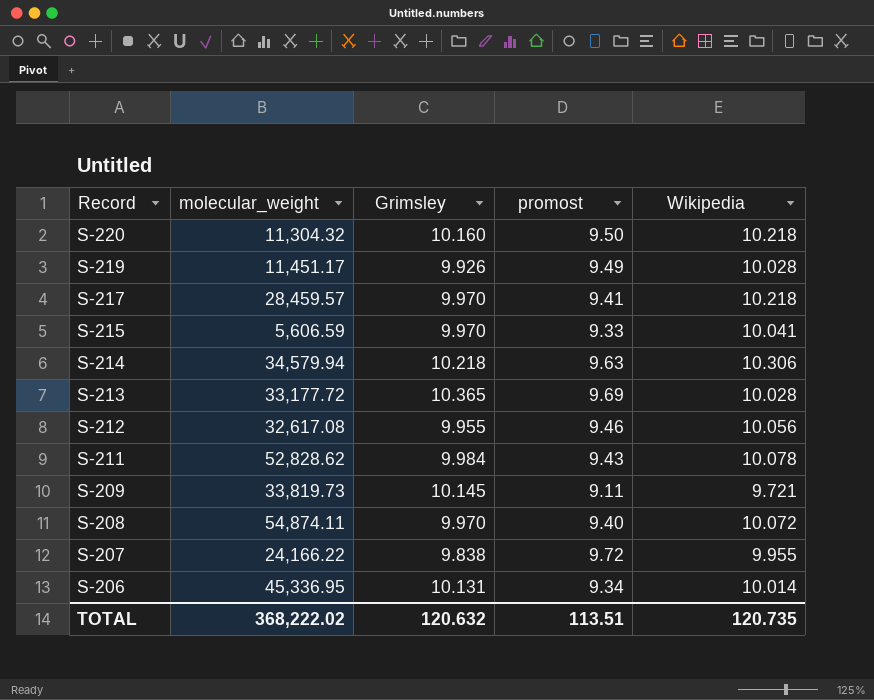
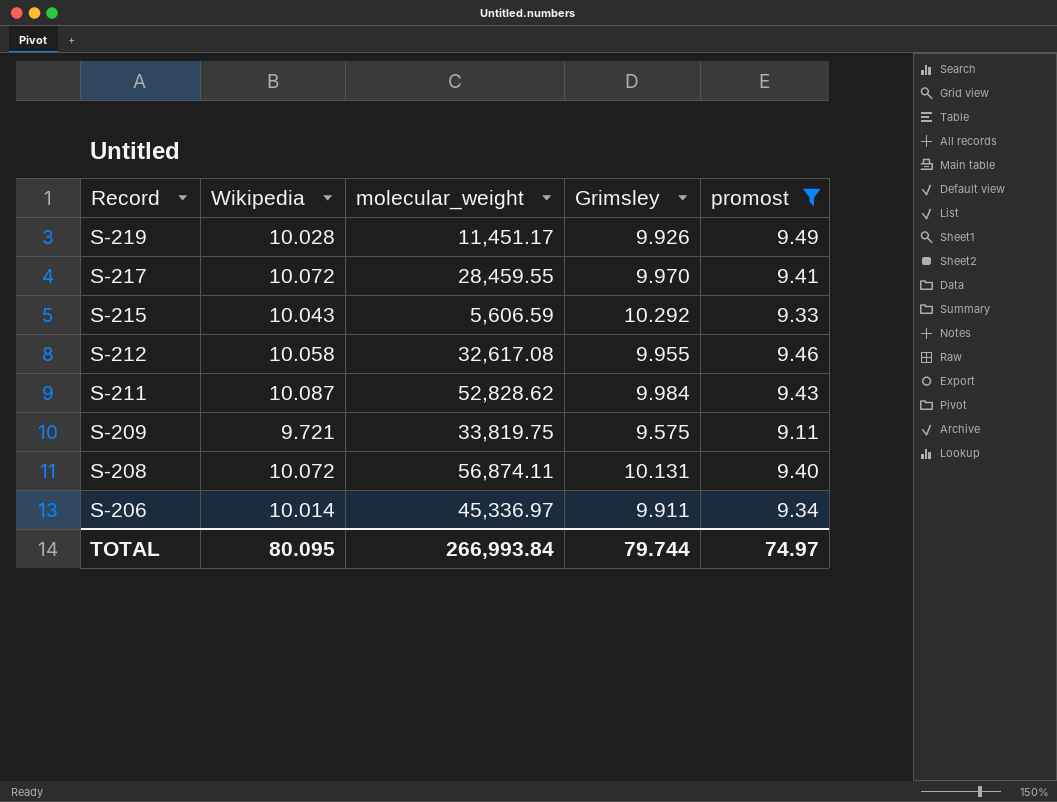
filter: none -> promost <= 9.49
column Wikipedia | position: 5 -> 2
S-217 | Wikipedia: 10.218 -> 10.072
S-217 | molecular_weight: 28,459.57 -> 28,459.55
S-215 | Wikipedia: 10.041 -> 10.043
S-215 | Grimsley: 9.970 -> 10.292
S-212 | Wikipedia: 10.056 -> 10.058
S-211 | Wikipedia: 10.078 -> 10.087
S-209 | molecular_weight: 33,819.73 -> 33,819.75
S-209 | Grimsley: 10.145 -> 9.575
S-208 | molecular_weight: 54,874.11 -> 56,874.11
S-208 | Grimsley: 9.970 -> 10.131
S-206 | molecular_weight: 45,336.95 -> 45,336.97
S-206 | Grimsley: 10.131 -> 9.911
TOTAL | Wikipedia: 120.735 -> 80.095
TOTAL | molecular_weight: 368,222.02 -> 266,993.84
TOTAL | Grimsley: 120.632 -> 79.744
TOTAL | promost: 113.51 -> 74.97

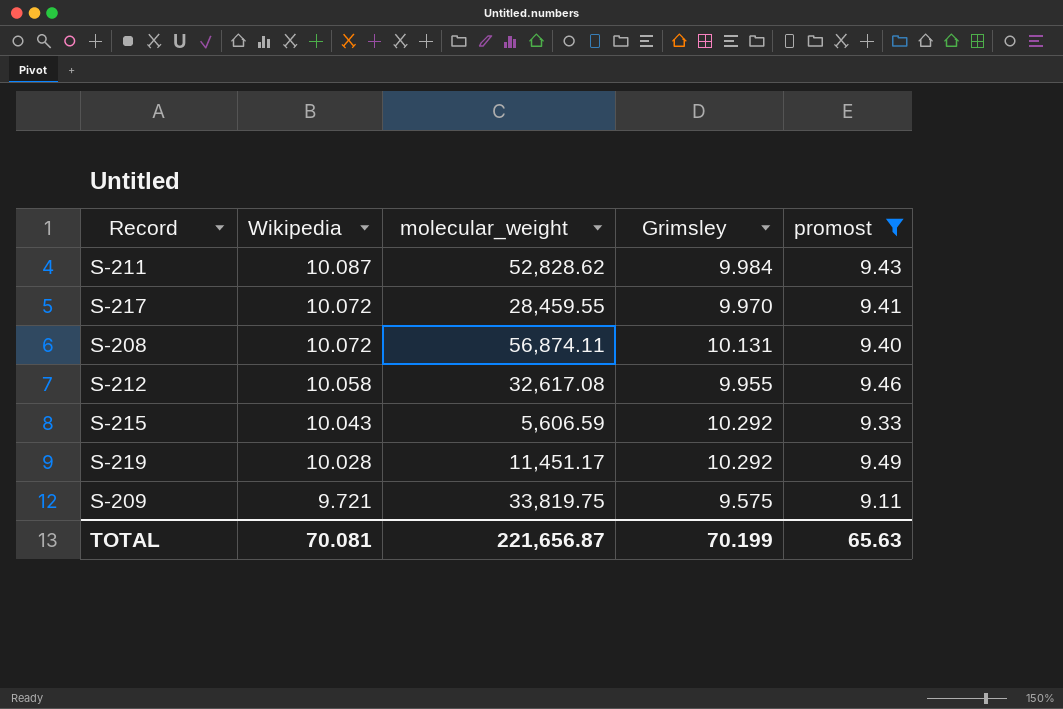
row order: Record descending -> Wikipedia descending
row S-206: 10.014 | 45,336.97 | 9.911 | 9.34 -> none
S-219 | Grimsley: 9.926 -> 10.292
TOTAL | Wikipedia: 80.095 -> 70.081
TOTAL | molecular_weight: 266,993.84 -> 221,656.87
TOTAL | Grimsley: 79.744 -> 70.199
TOTAL | promost: 74.97 -> 65.63

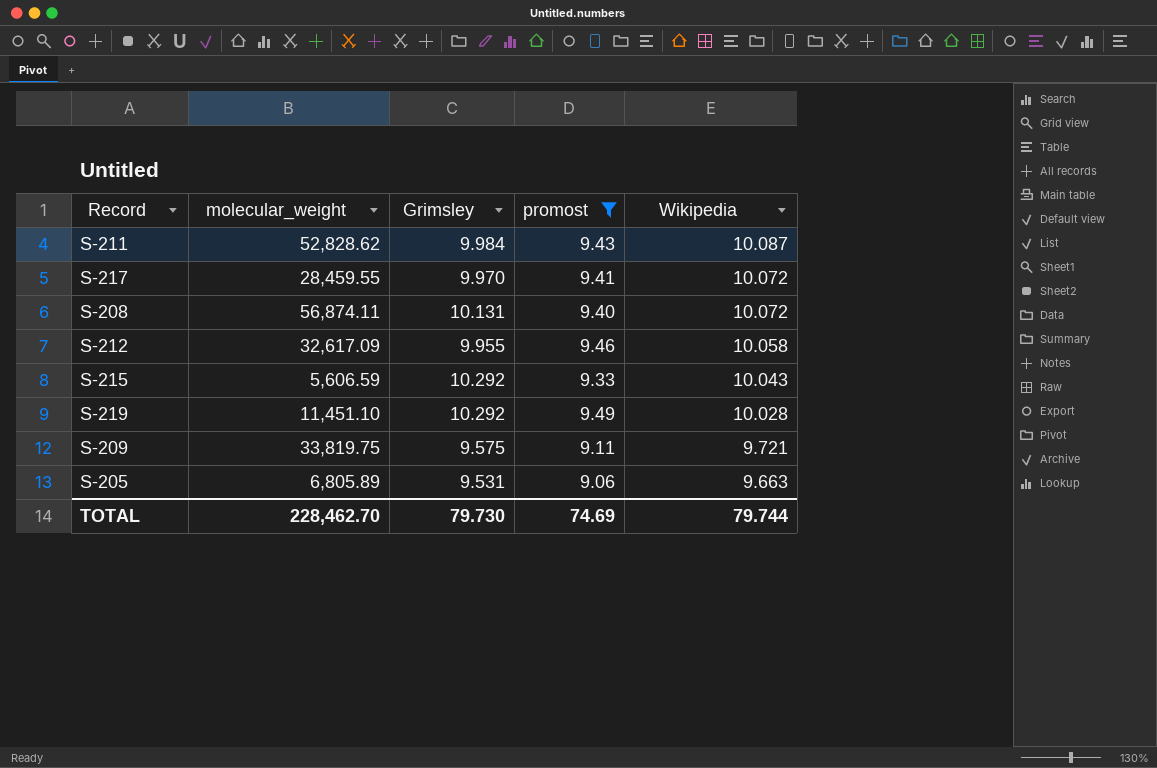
column Wikipedia | position: 2 -> 5
S-212 | molecular_weight: 32,617.08 -> 32,617.09
S-219 | molecular_weight: 11,451.17 -> 11,451.10
row S-205: none -> 6,805.89 | 9.531 | 9.06 | 9.663
TOTAL | molecular_weight: 221,656.87 -> 228,462.70
TOTAL | Grimsley: 70.199 -> 79.730
TOTAL | promost: 65.63 -> 74.69
TOTAL | Wikipedia: 70.081 -> 79.744

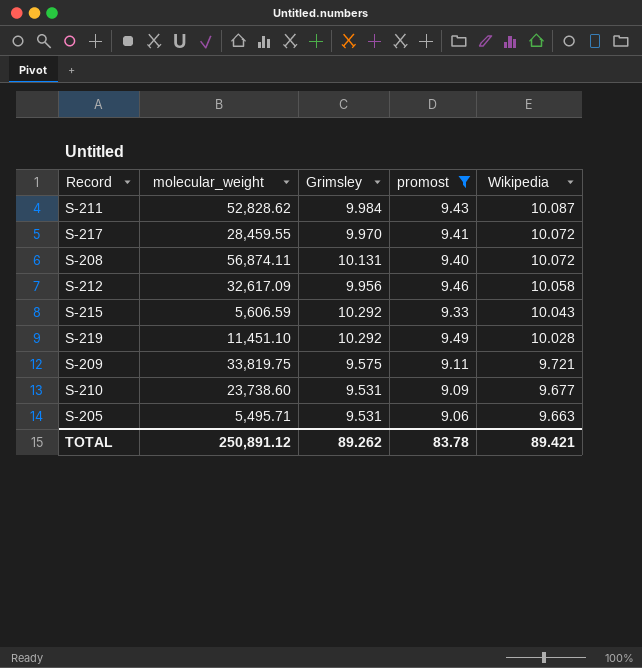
S-212 | Grimsley: 9.955 -> 9.956
row S-210: none -> 23,738.60 | 9.531 | 9.09 | 9.677
S-205 | molecular_weight: 6,805.89 -> 5,495.71
TOTAL | molecular_weight: 228,462.70 -> 250,891.12
TOTAL | Grimsley: 79.730 -> 89.262
TOTAL | promost: 74.69 -> 83.78
TOTAL | Wikipedia: 79.744 -> 89.421

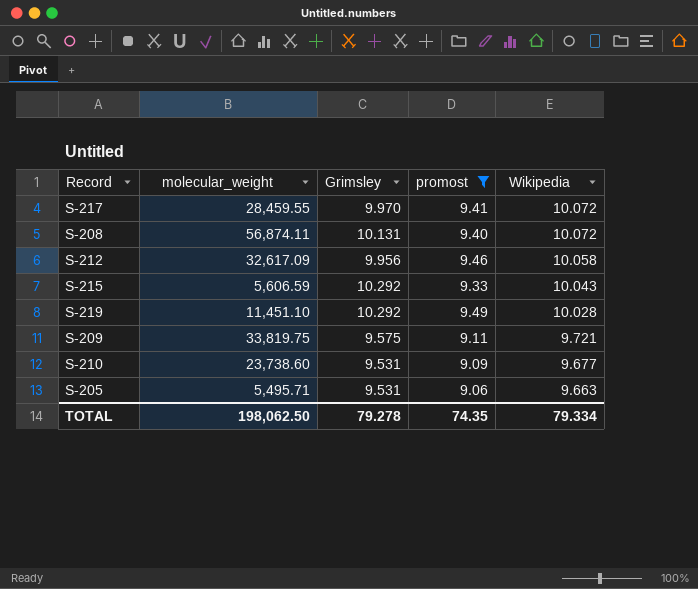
row S-211: 52,828.62 | 9.984 | 9.43 | 10.087 -> none
TOTAL | molecular_weight: 250,891.12 -> 198,062.50
TOTAL | Grimsley: 89.262 -> 79.278
TOTAL | promost: 83.78 -> 74.35
TOTAL | Wikipedia: 89.421 -> 79.334

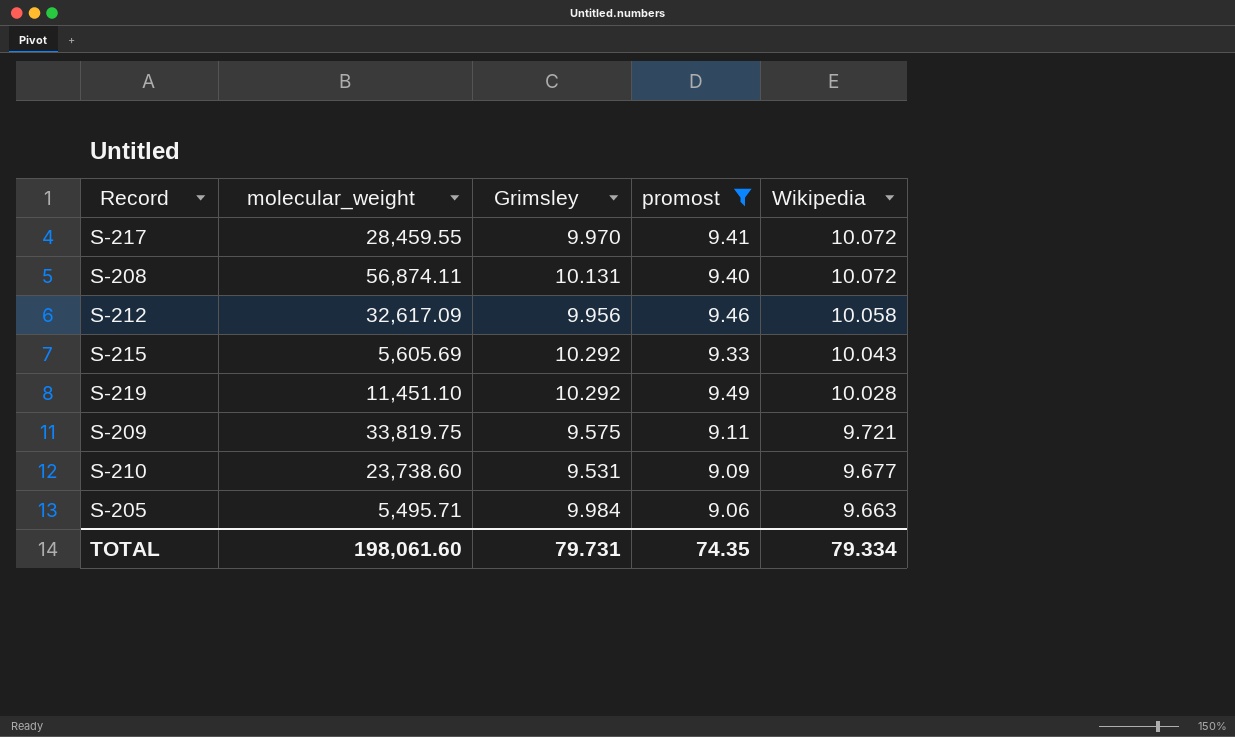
S-215 | molecular_weight: 5,606.59 -> 5,605.69
S-205 | Grimsley: 9.531 -> 9.984
TOTAL | molecular_weight: 198,062.50 -> 198,061.60
TOTAL | Grimsley: 79.278 -> 79.731

